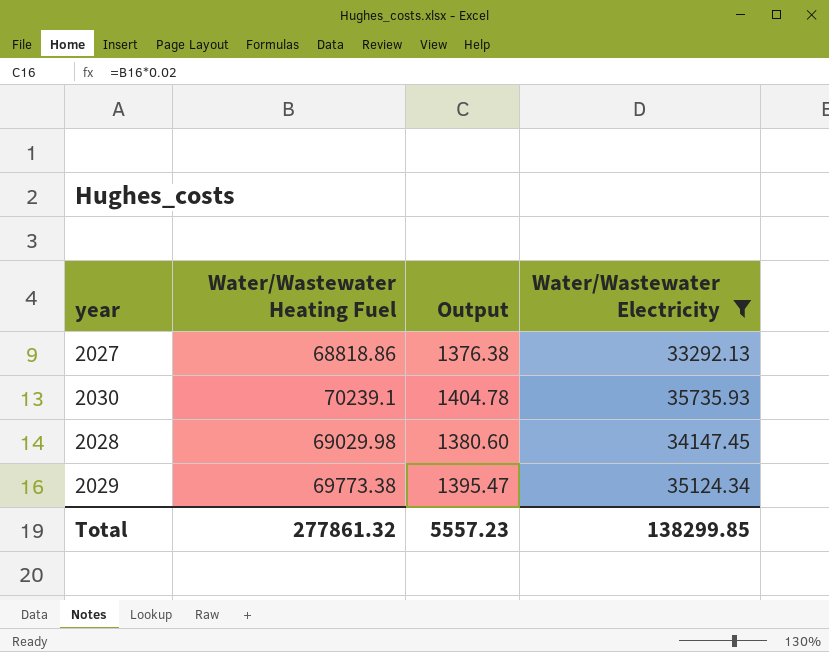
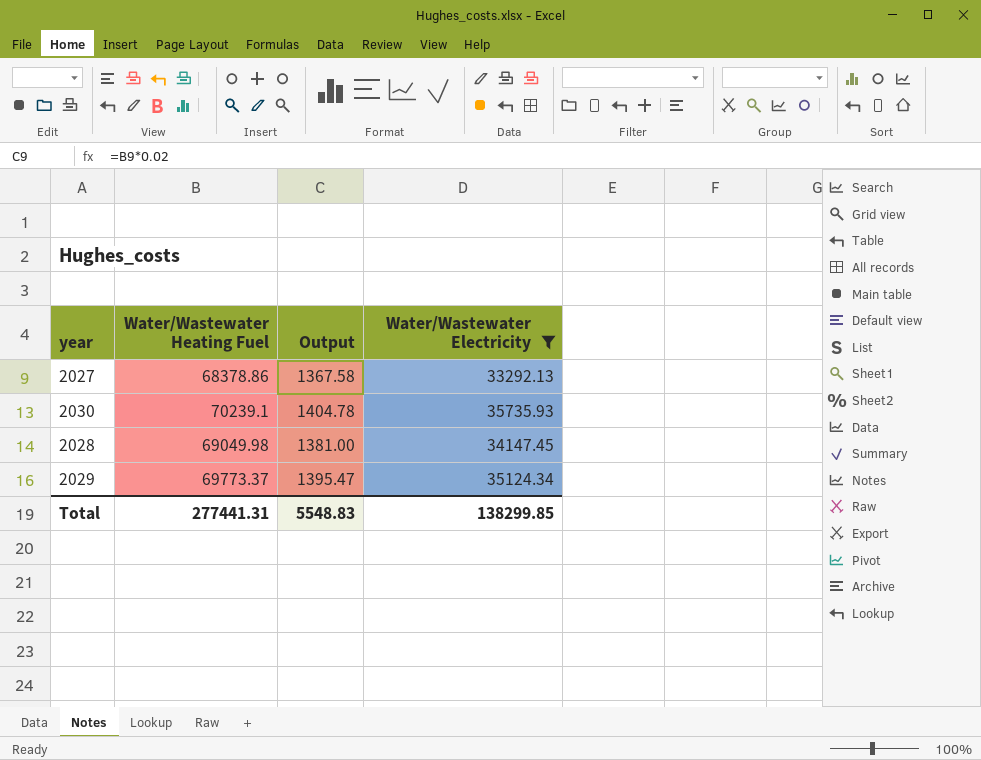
2027 | Water/Wastewater Heating Fuel: 68818.86 -> 68378.86
2027 | Output: 1376.38 -> 1367.58
2028 | Water/Wastewater Heating Fuel: 69029.98 -> 69049.98
2028 | Output: 1380.60 -> 1381.00
2029 | Water/Wastewater Heating Fuel: 69773.38 -> 69773.37
Total | Water/Wastewater Heating Fuel: 277861.32 -> 277441.31
Total | Output: 5557.23 -> 5548.83

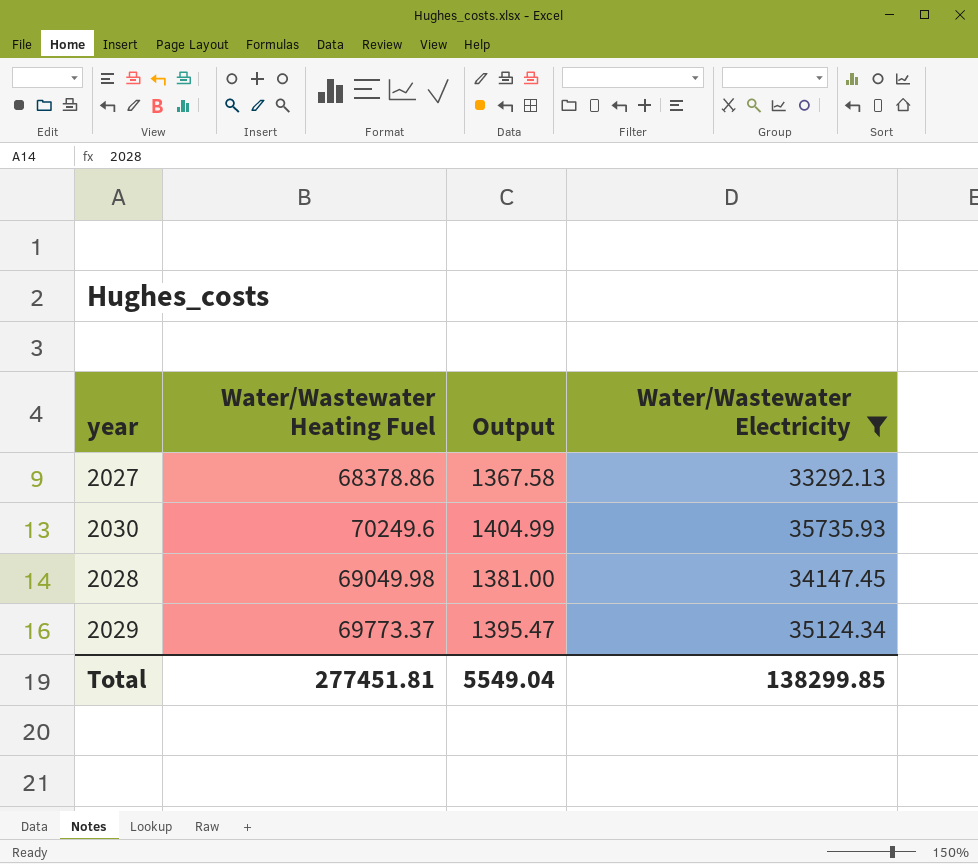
2030 | Water/Wastewater Heating Fuel: 70239.1 -> 70249.6
2030 | Output: 1404.78 -> 1404.99
Total | Water/Wastewater Heating Fuel: 277441.31 -> 277451.81
Total | Output: 5548.83 -> 5549.04

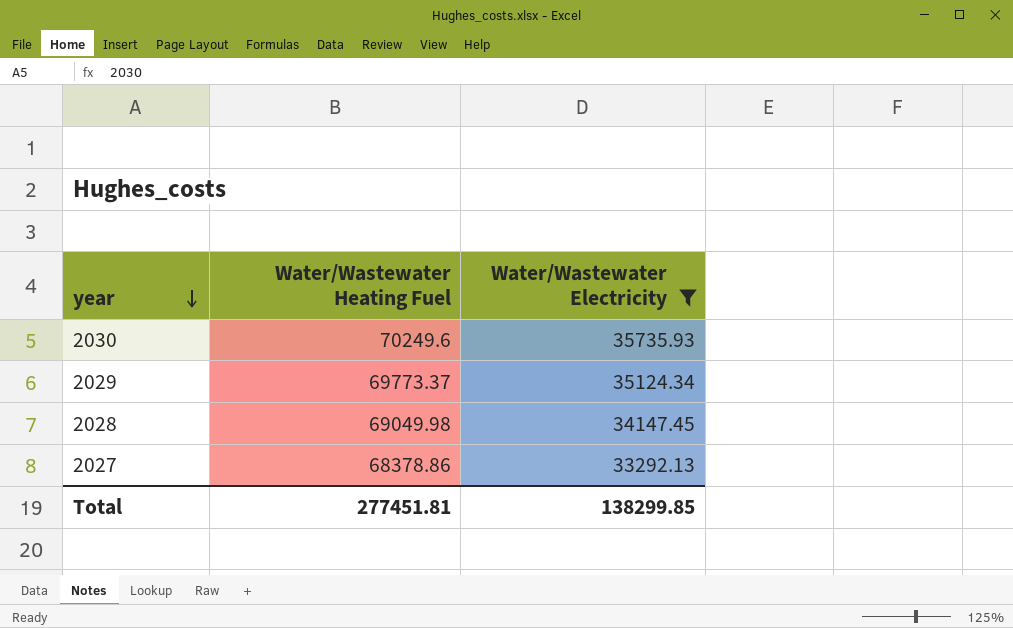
row order: none -> year descending
column Output | formula: [Water/Wastewater Heating Fuel] * 0.02 -> none

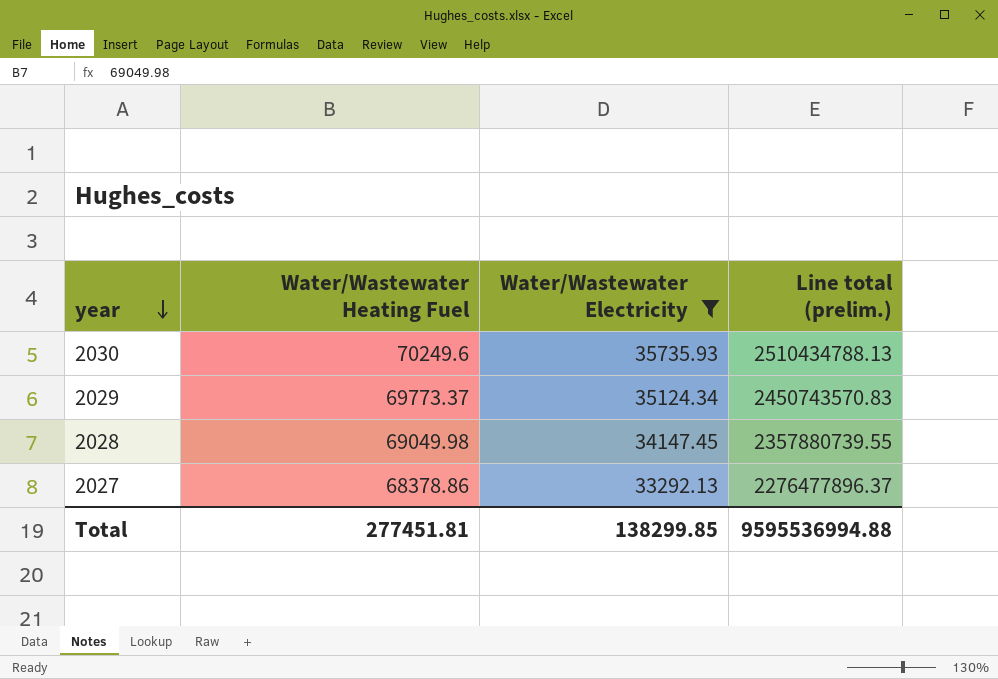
column Line total (prelim.) | formula: none -> [Water/Wastewater Heating Fuel] * [Water/Wastewater Electricity]

